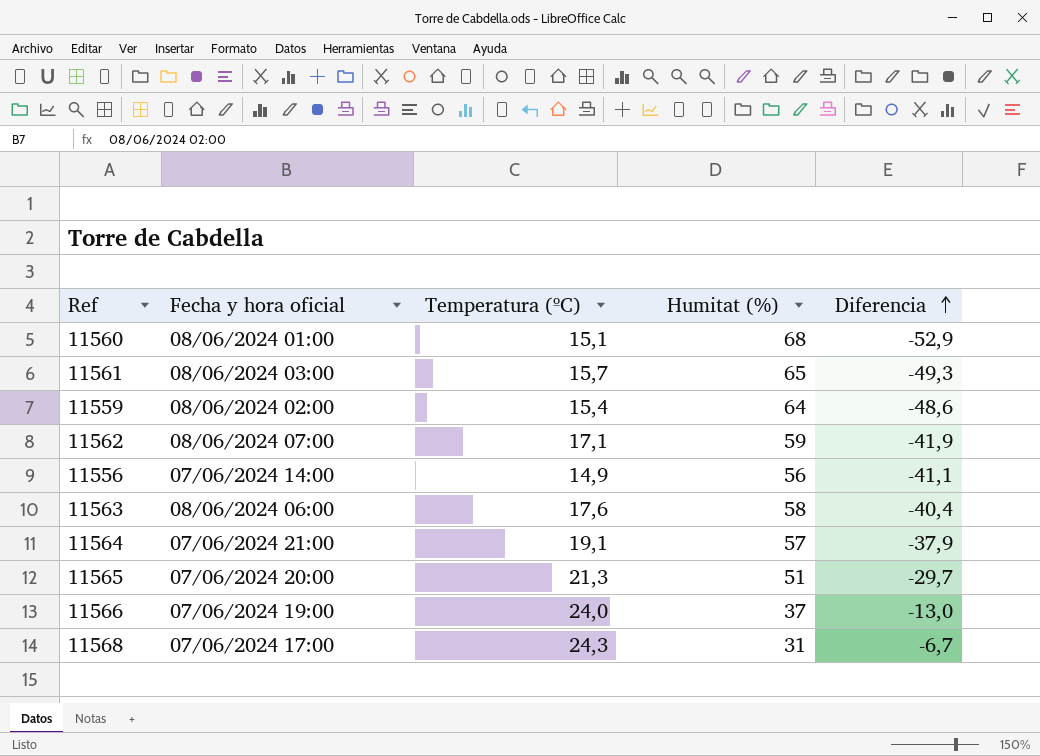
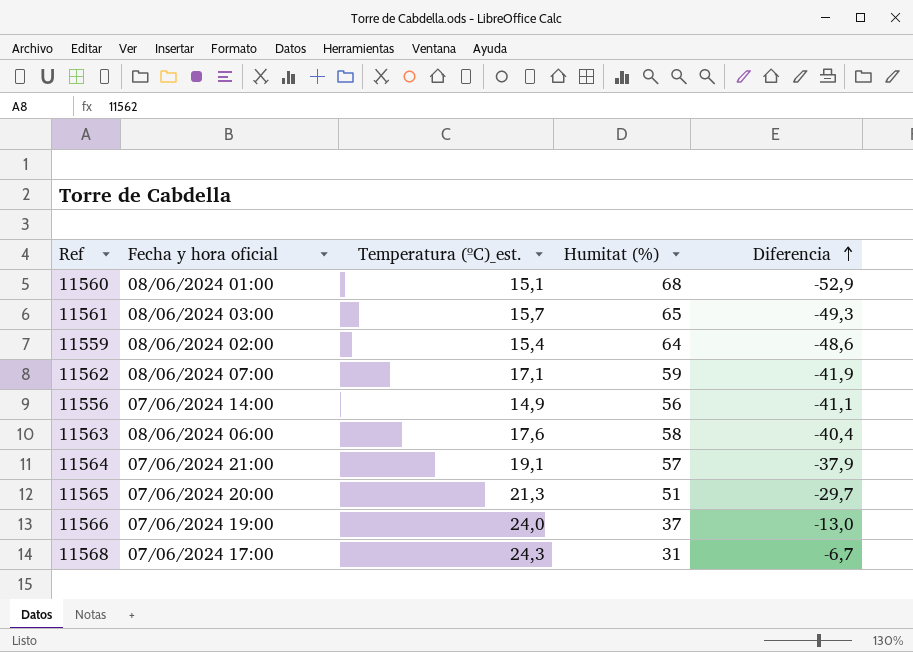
column name: Temperatura (ºC) -> Temperatura (ºC)_est.

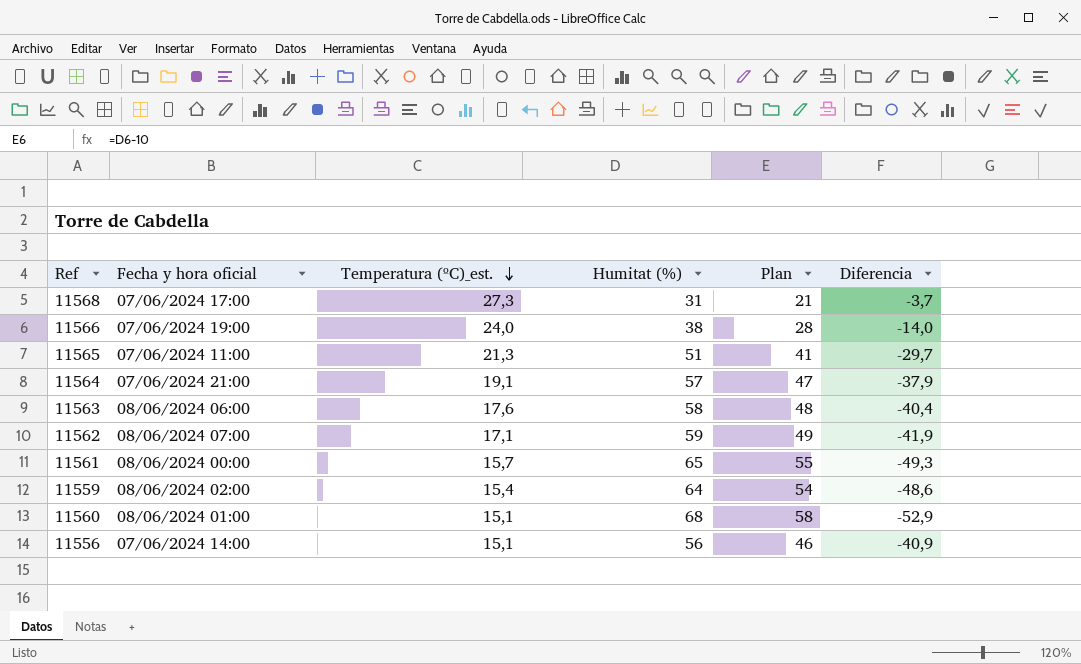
row order: Diferencia ascending -> Temperatura (ºC)_est. descending
column Plan | formula: none -> [Humitat (%)] - 10
11568 | Temperatura (ºC)_est.: 24,3 -> 27,3
11568 | Diferencia: -6,7 -> -3,7
11566 | Humitat (%): 37 -> 38
11566 | Diferencia: -13,0 -> -14,0
11565 | Fecha y hora oficial: 07/06/2024 20:00 -> 07/06/2024 11:00
11561 | Fecha y hora oficial: 08/06/2024 03:00 -> 08/06/2024 00:00
11556 | Temperatura (ºC)_est.: 14,9 -> 15,1
11556 | Diferencia: -41,1 -> -40,9

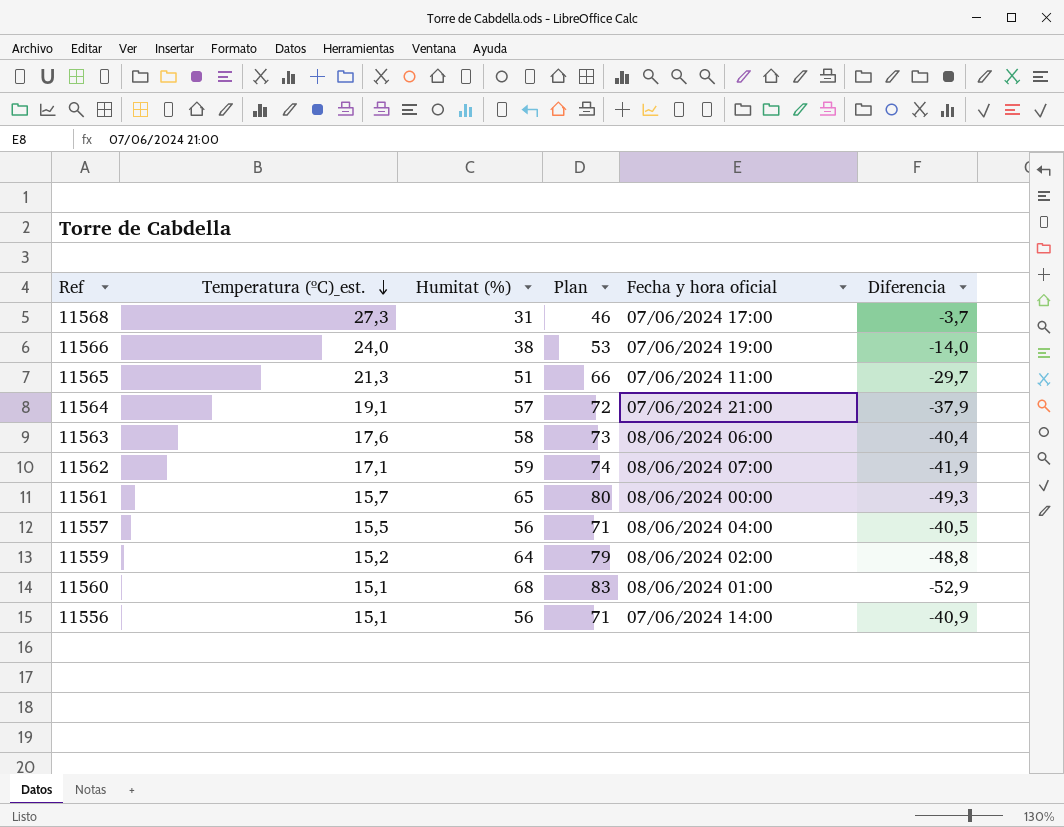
column Plan | formula: [Humitat (%)] - 10 -> [Humitat (%)] + 15
column Fecha y hora oficial | position: 2 -> 5
row 11557: none -> 15,5 | 56 | 71 | 08/06/2024 04:00 | -40,5
11559 | Temperatura (ºC)_est.: 15,4 -> 15,2
11559 | Diferencia: -48,6 -> -48,8

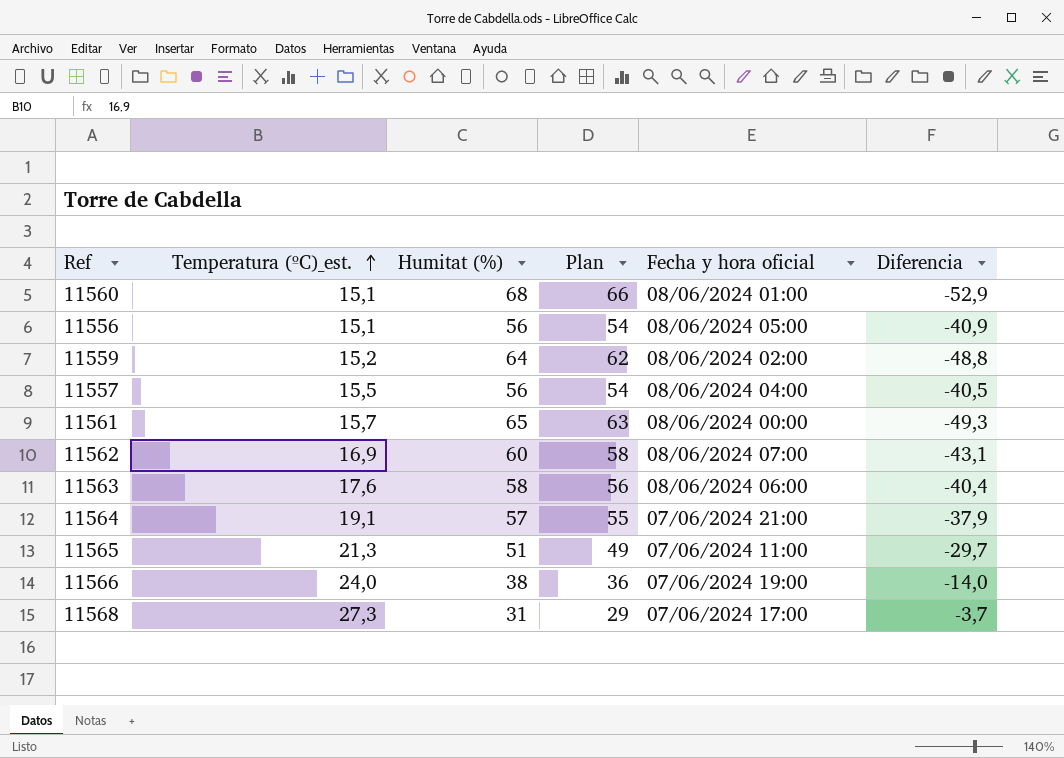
row order: Temperatura (ºC)_est. descending -> Temperatura (ºC)_est. ascending
column Plan | formula: [Humitat (%)] + 15 -> [Humitat (%)] - 2
11556 | Fecha y hora oficial: 07/06/2024 14:00 -> 08/06/2024 05:00
11562 | Temperatura (ºC)_est.: 17,1 -> 16,9
11562 | Humitat (%): 59 -> 60
11562 | Diferencia: -41,9 -> -43,1

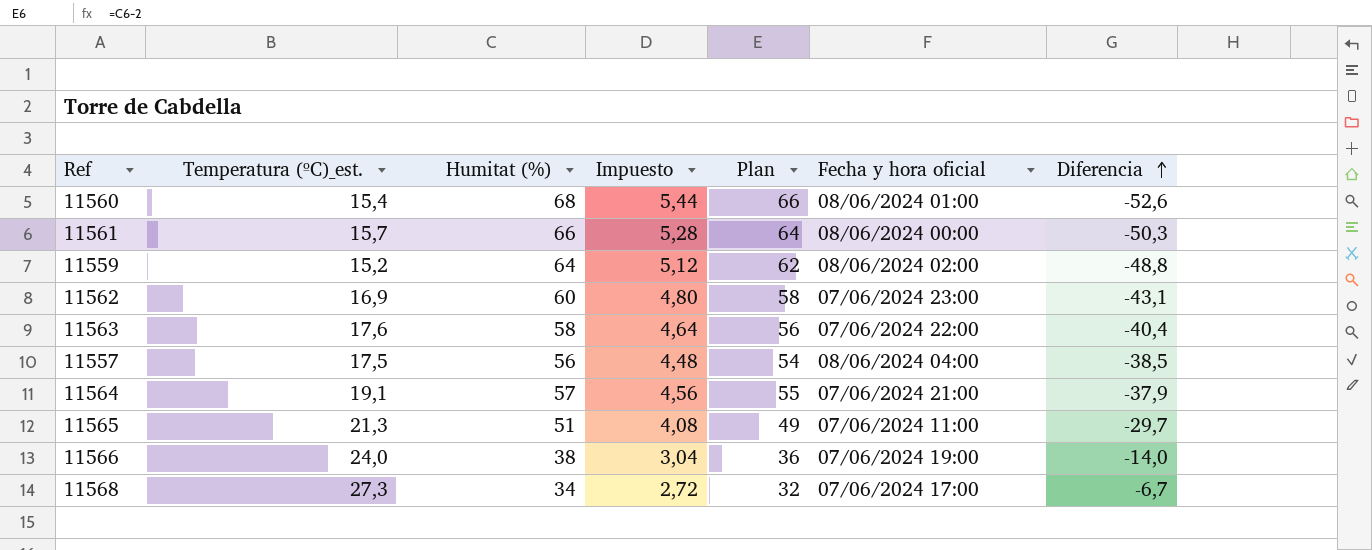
row order: Temperatura (ºC)_est. ascending -> Diferencia ascending
column Impuesto | formula: none -> [Humitat (%)] * 0,08
row 11556: 15,1 | 56 | 54 | 08/06/2024 05:00 | -40,9 -> none
11560 | Temperatura (ºC)_est.: 15,1 -> 15,4
11560 | Diferencia: -52,9 -> -52,6
11561 | Humitat (%): 65 -> 66
11561 | Plan: 63 -> 64
11561 | Diferencia: -49,3 -> -50,3
11562 | Fecha y hora oficial: 08/06/2024 07:00 -> 07/06/2024 23:00
11563 | Fecha y hora oficial: 08/06/2024 06:00 -> 07/06/2024 22:00
11557 | Temperatura (ºC)_est.: 15,5 -> 17,5
11557 | Diferencia: -40,5 -> -38,5
11568 | Humitat (%): 31 -> 34
11568 | Plan: 29 -> 32
11568 | Diferencia: -3,7 -> -6,7

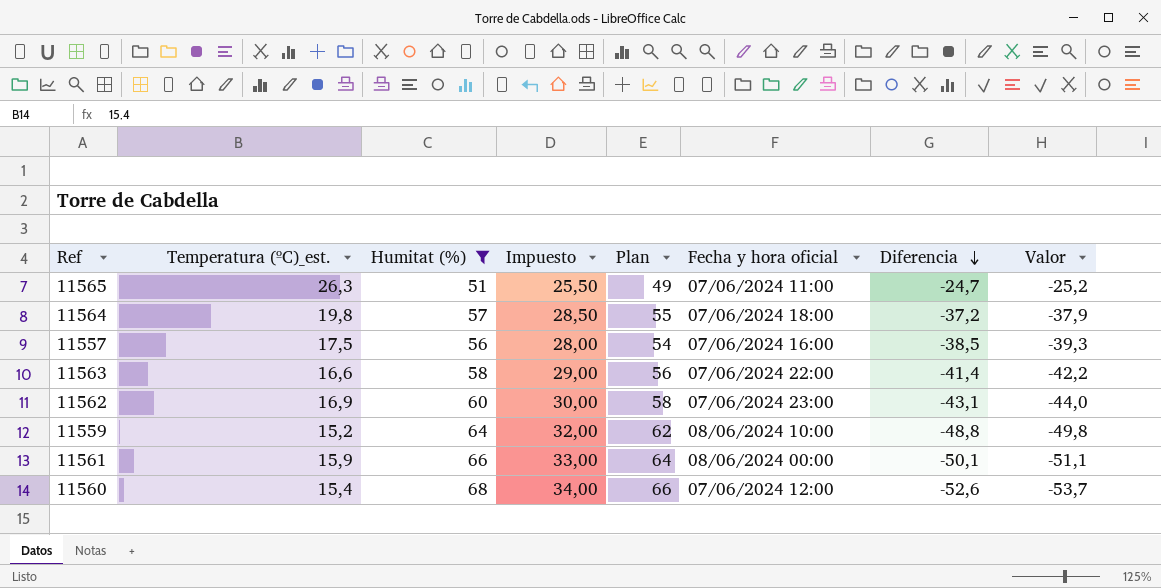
filter: none -> Humitat (%) >= 51
row order: Diferencia ascending -> Diferencia descending
column Impuesto | formula: [Humitat (%)] * 0,08 -> [Humitat (%)] * 0,5
column Valor | formula: none -> [Diferencia] * 1,02
11565 | Temperatura (ºC)_est.: 21,3 -> 26,3
11565 | Diferencia: -29,7 -> -24,7
11564 | Temperatura (ºC)_est.: 19,1 -> 19,8
11564 | Fecha y hora oficial: 07/06/2024 21:00 -> 07/06/2024 18:00
11564 | Diferencia: -37,9 -> -37,2
11557 | Fecha y hora oficial: 08/06/2024 04:00 -> 07/06/2024 16:00
11563 | Temperatura (ºC)_est.: 17,6 -> 16,6
11563 | Diferencia: -40,4 -> -41,4
11559 | Fecha y hora oficial: 08/06/2024 02:00 -> 08/06/2024 10:00
11561 | Temperatura (ºC)_est.: 15,7 -> 15,9
11561 | Diferencia: -50,3 -> -50,1
11560 | Fecha y hora oficial: 08/06/2024 01:00 -> 07/06/2024 12:00

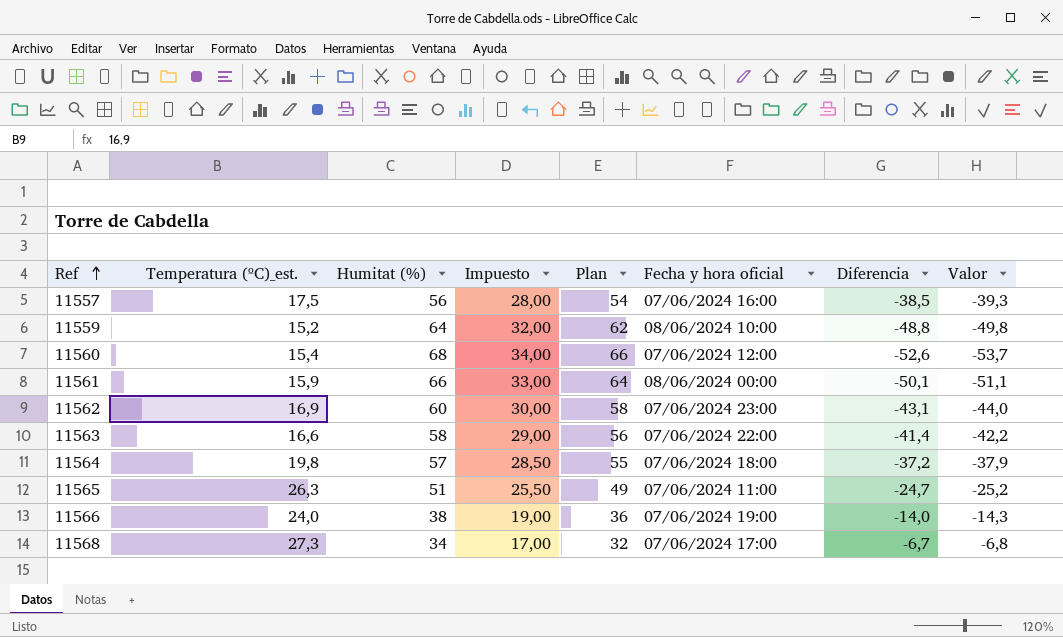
filter: Humitat (%) >= 51 -> none
row order: Diferencia descending -> Ref ascending

